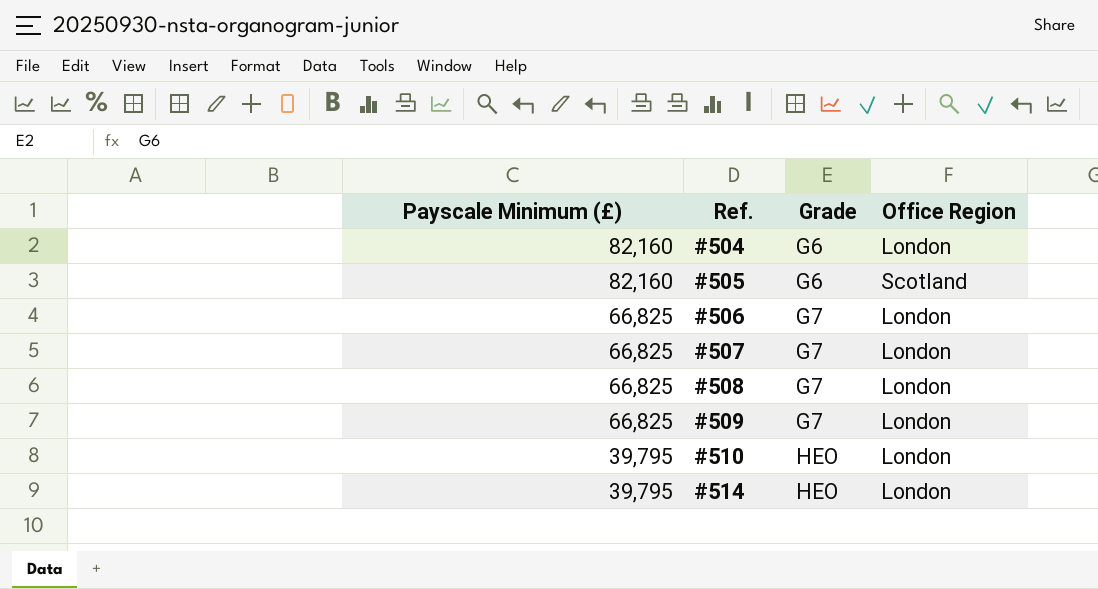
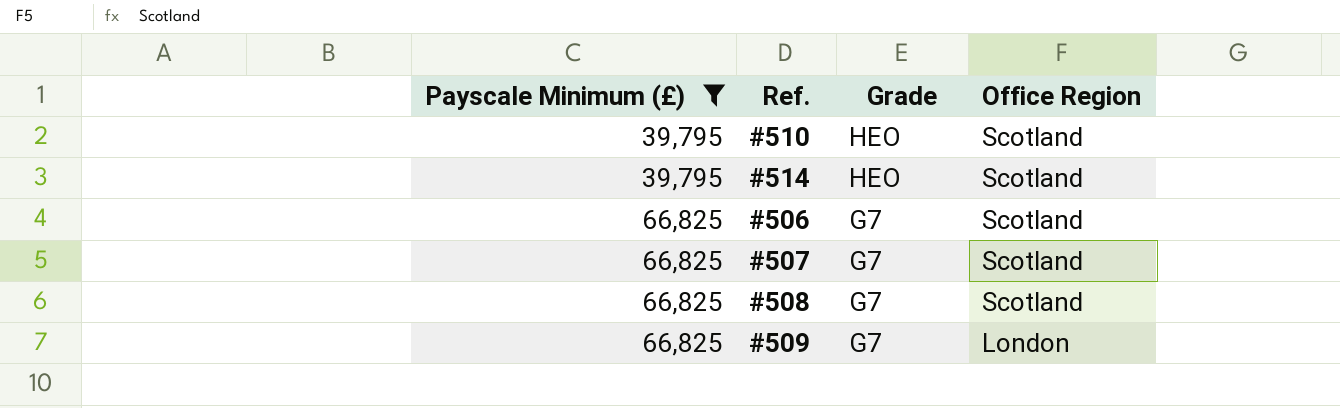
filter: none -> Payscale Minimum (£) != 82,160
row order: Payscale Minimum (£) descending -> Payscale Minimum (£) ascending
#510 | Office Region: London -> Scotland
#514 | Office Region: London -> Scotland
#506 | Office Region: London -> Scotland
#507 | Office Region: London -> Scotland
#508 | Office Region: London -> Scotland

